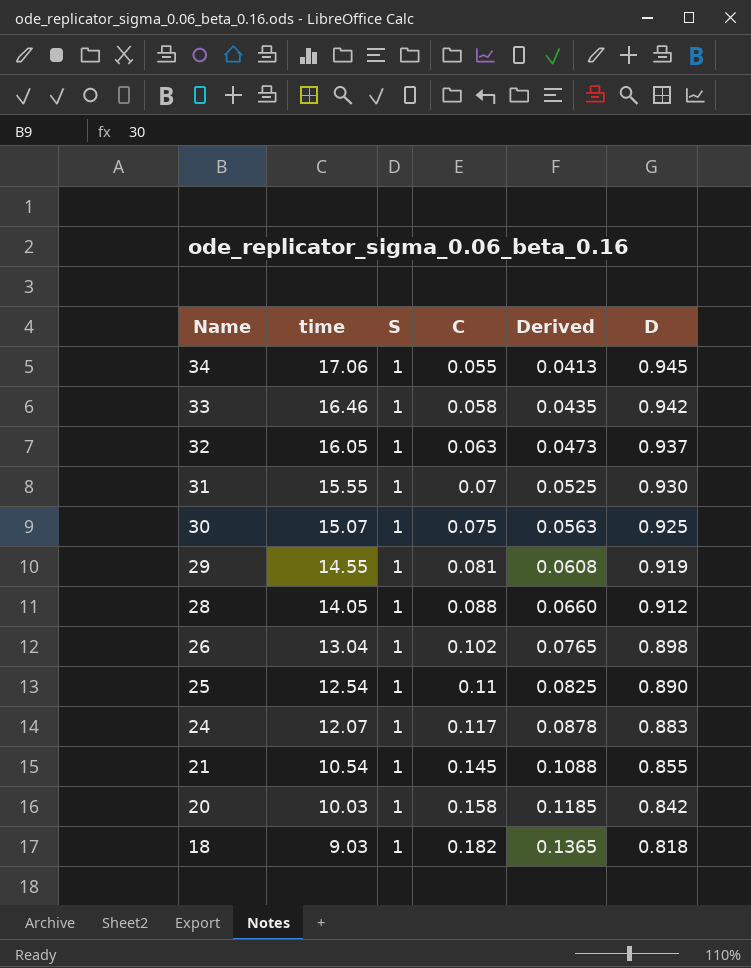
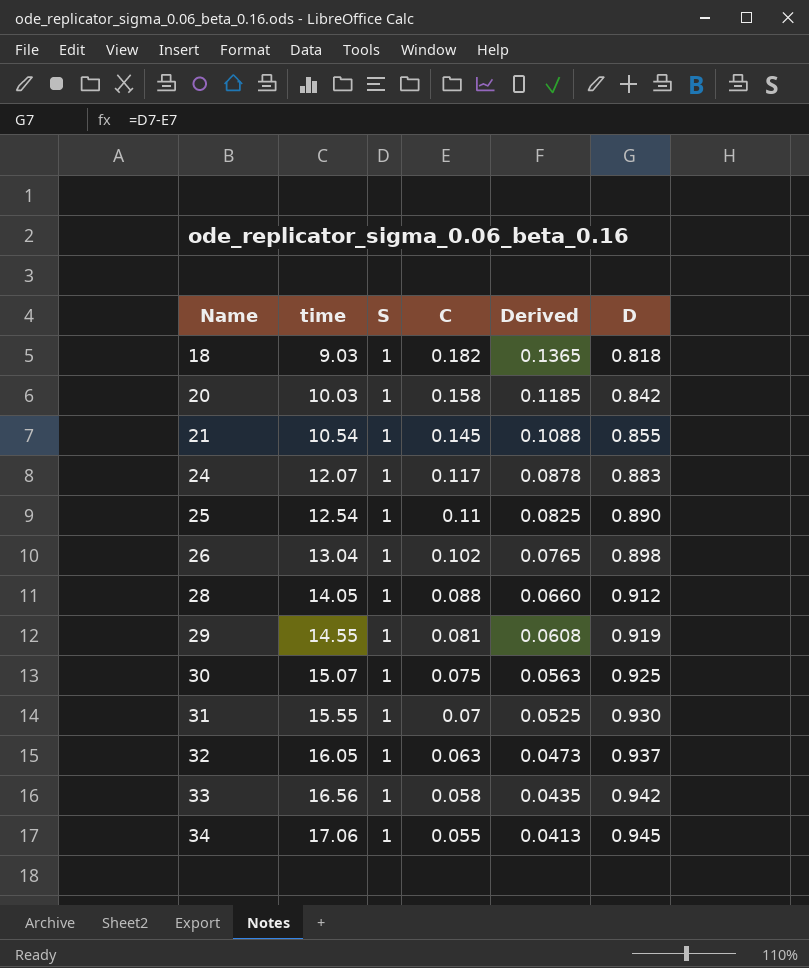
row order: Name descending -> Name ascending
33 | time: 16.46 -> 16.56

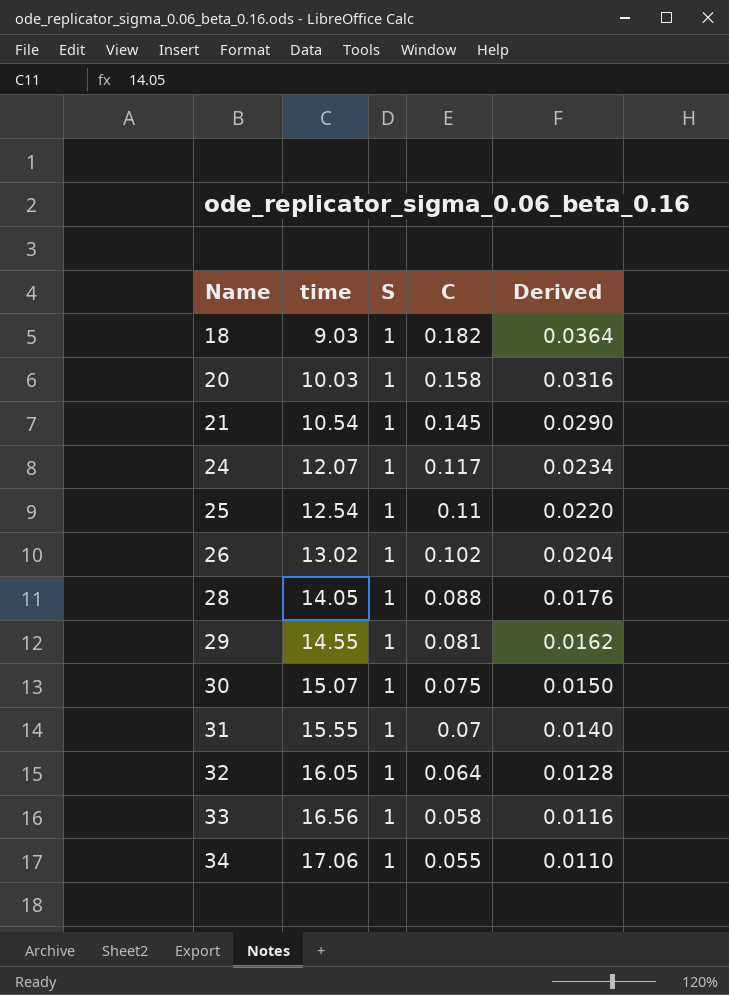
column D | formula: [S] - [C] -> none
column Derived | formula: [C] * 0.75 -> [C] * 0.2
26 | time: 13.04 -> 13.02
32 | C: 0.063 -> 0.064

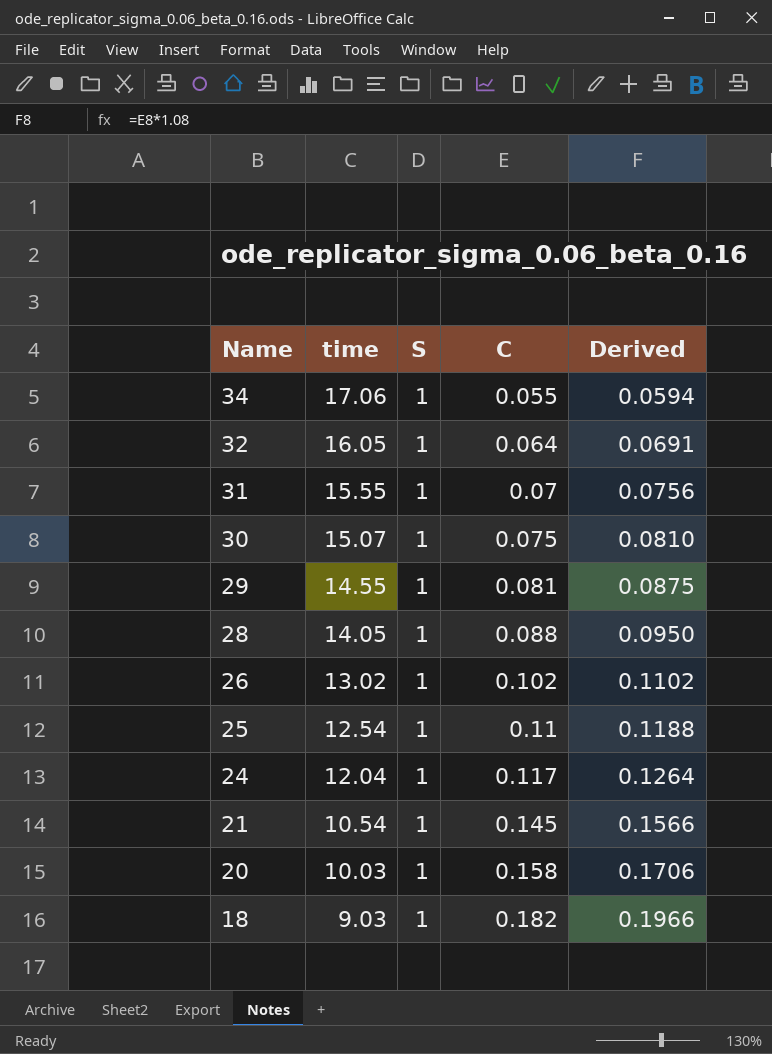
row order: Name ascending -> Name descending
column Derived | formula: [C] * 0.2 -> [C] * 1.08
row 33: 16.56 | 1 | 0.058 | 0.0116 -> none
24 | time: 12.07 -> 12.04

